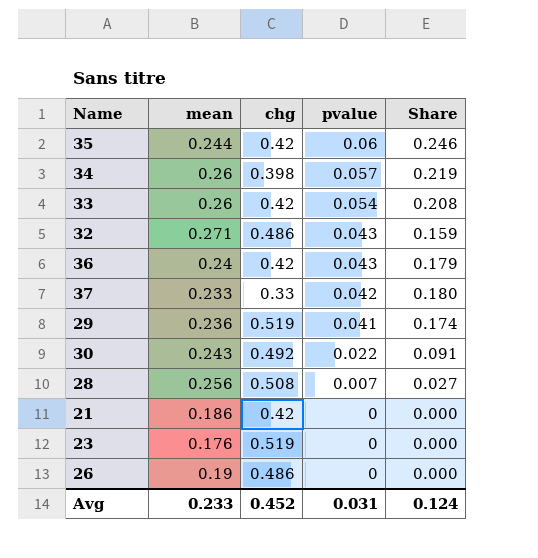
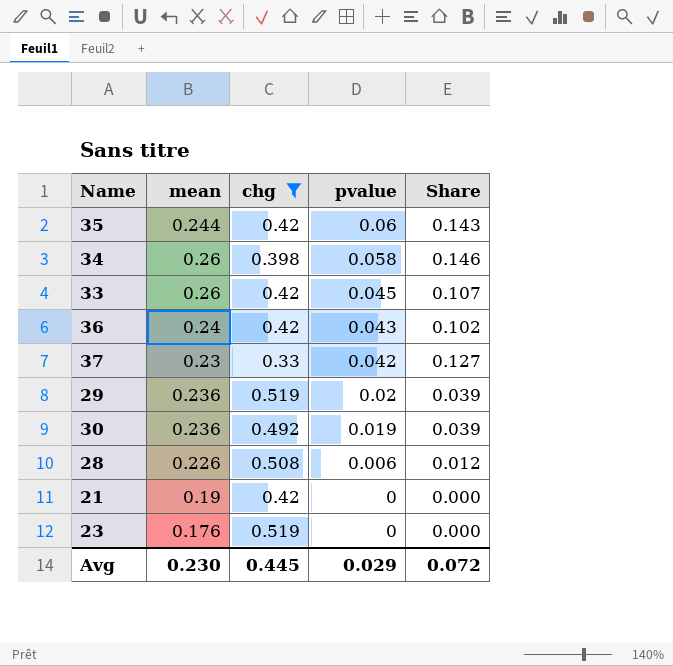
filter: none -> chg != 0.486
column Share | formula: [pvalue] / [mean] -> [pvalue] / [chg]
34 | pvalue: 0.057 -> 0.058
33 | pvalue: 0.054 -> 0.045
37 | mean: 0.233 -> 0.23
29 | pvalue: 0.041 -> 0.02
30 | mean: 0.243 -> 0.236
30 | pvalue: 0.022 -> 0.019
28 | mean: 0.256 -> 0.226
28 | pvalue: 0.007 -> 0.006
21 | mean: 0.186 -> 0.19
Avg | mean: 0.233 -> 0.230
Avg | chg: 0.452 -> 0.445
Avg | pvalue: 0.031 -> 0.029
Avg | Share: 0.124 -> 0.072

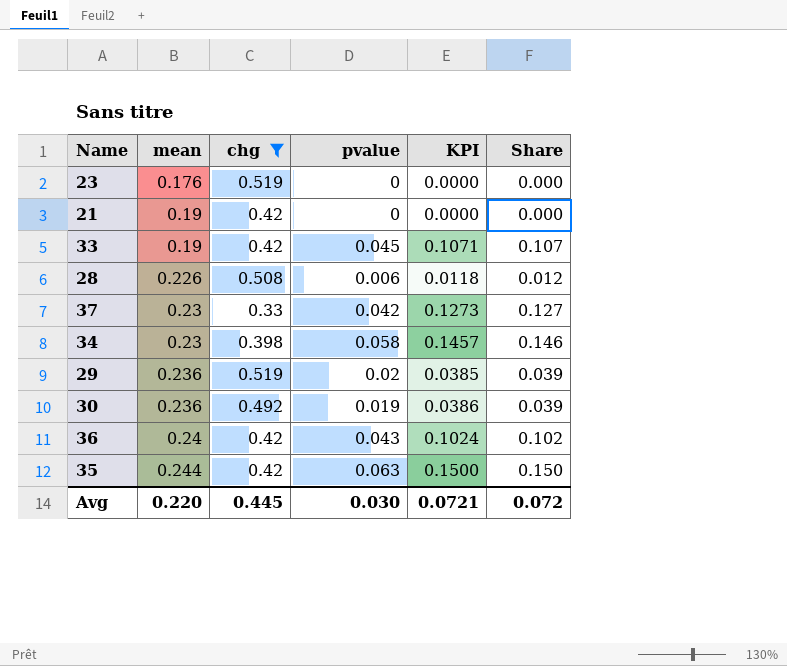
row order: pvalue descending -> mean ascending
column KPI | formula: none -> [pvalue] / [chg]
33 | mean: 0.26 -> 0.19
34 | mean: 0.26 -> 0.23
35 | pvalue: 0.06 -> 0.063
35 | Share: 0.143 -> 0.150
Avg | mean: 0.230 -> 0.220
Avg | pvalue: 0.029 -> 0.030

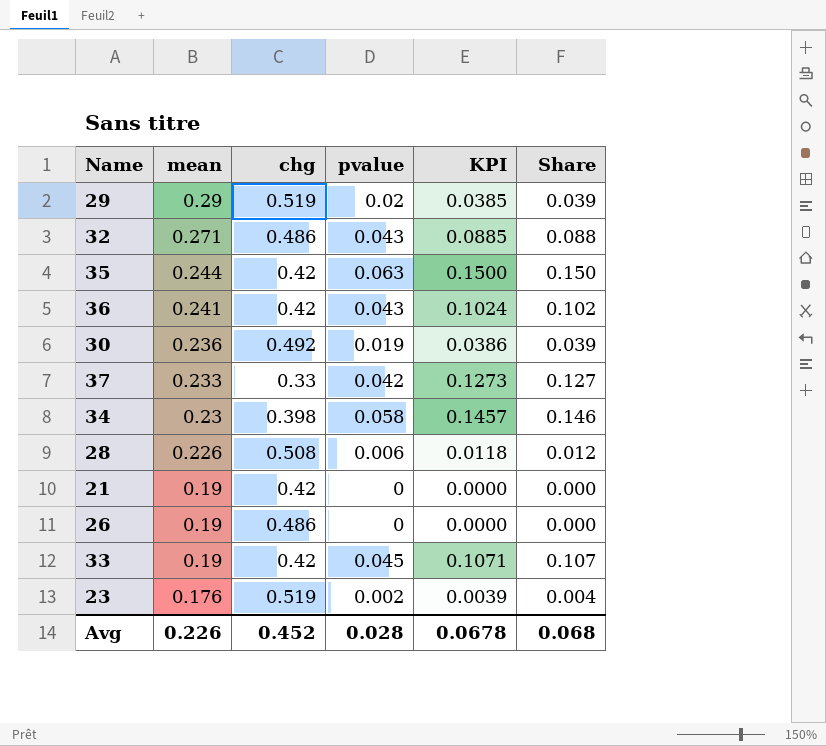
filter: chg != 0.486 -> none
row order: mean ascending -> mean descending
29 | mean: 0.236 -> 0.29
36 | mean: 0.24 -> 0.241
37 | mean: 0.23 -> 0.233
23 | pvalue: 0 -> 0.002
23 | KPI: 0.0000 -> 0.0039
23 | Share: 0.000 -> 0.004
Avg | mean: 0.220 -> 0.226
Avg | chg: 0.445 -> 0.452
Avg | pvalue: 0.030 -> 0.028
Avg | KPI: 0.0721 -> 0.0678
Avg | Share: 0.072 -> 0.068

